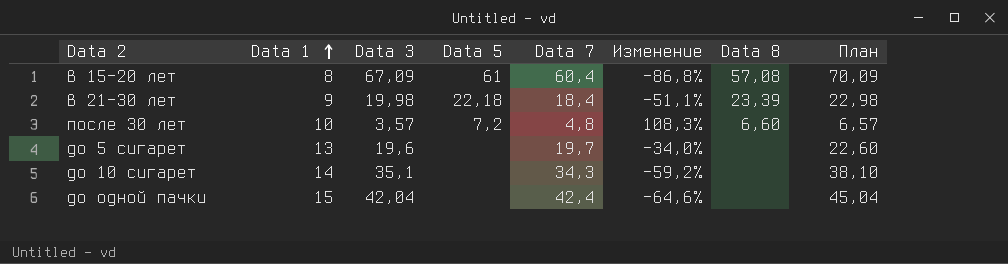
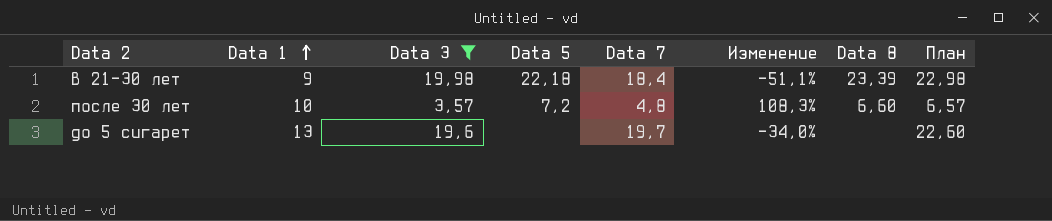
filter: none -> Data 3 <= 19,98

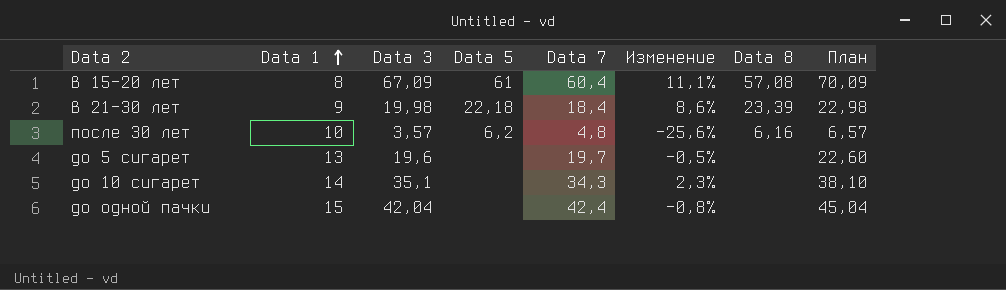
filter: Data 3 <= 19,98 -> none
column Изменение | formula: ([Data 1] - [Data 7]) / [Data 7] -> ([Data 3] - [Data 7]) / [Data 7]
после 30 лет | Data 5: 7,2 -> 6,2
после 30 лет | Data 8: 6,60 -> 6,16

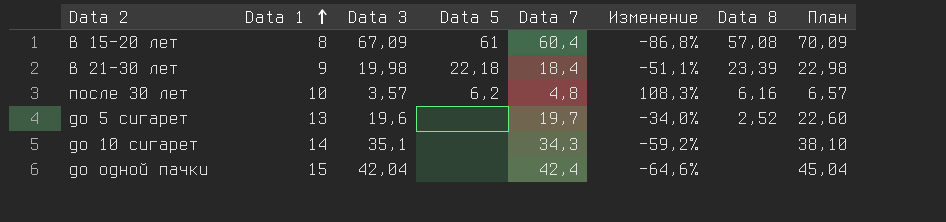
column Изменение | formula: ([Data 3] - [Data 7]) / [Data 7] -> ([Data 1] - [Data 7]) / [Data 7]
до 5 сигарет | Data 8: none -> 2,52

